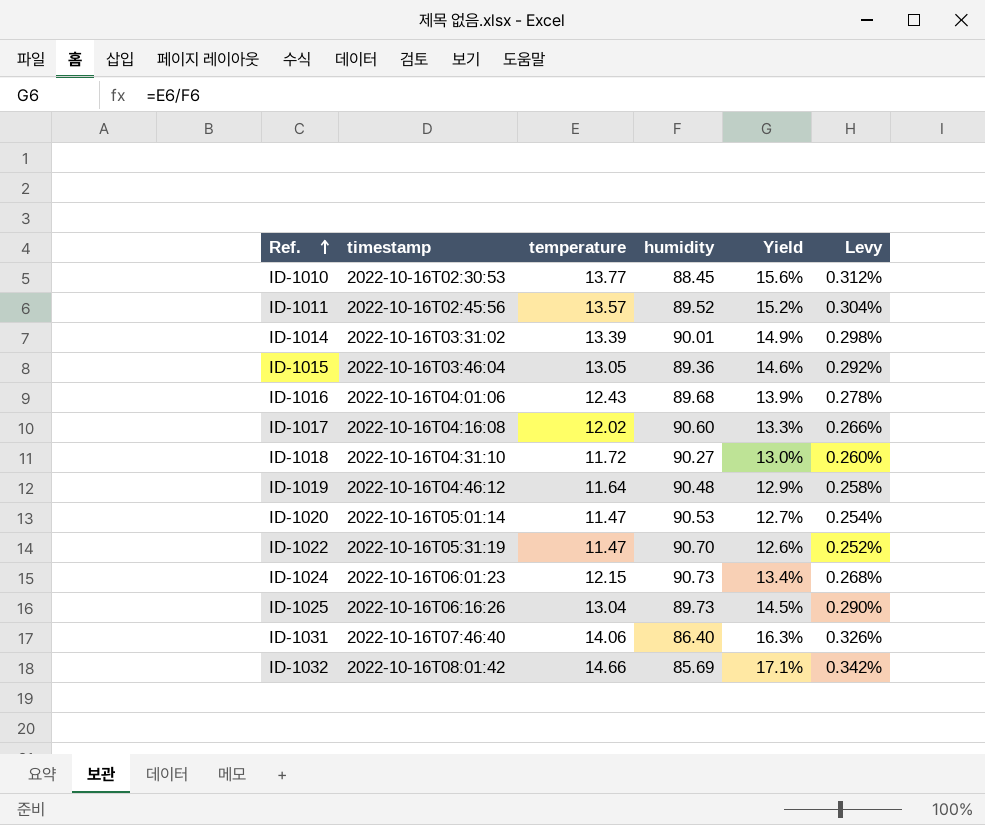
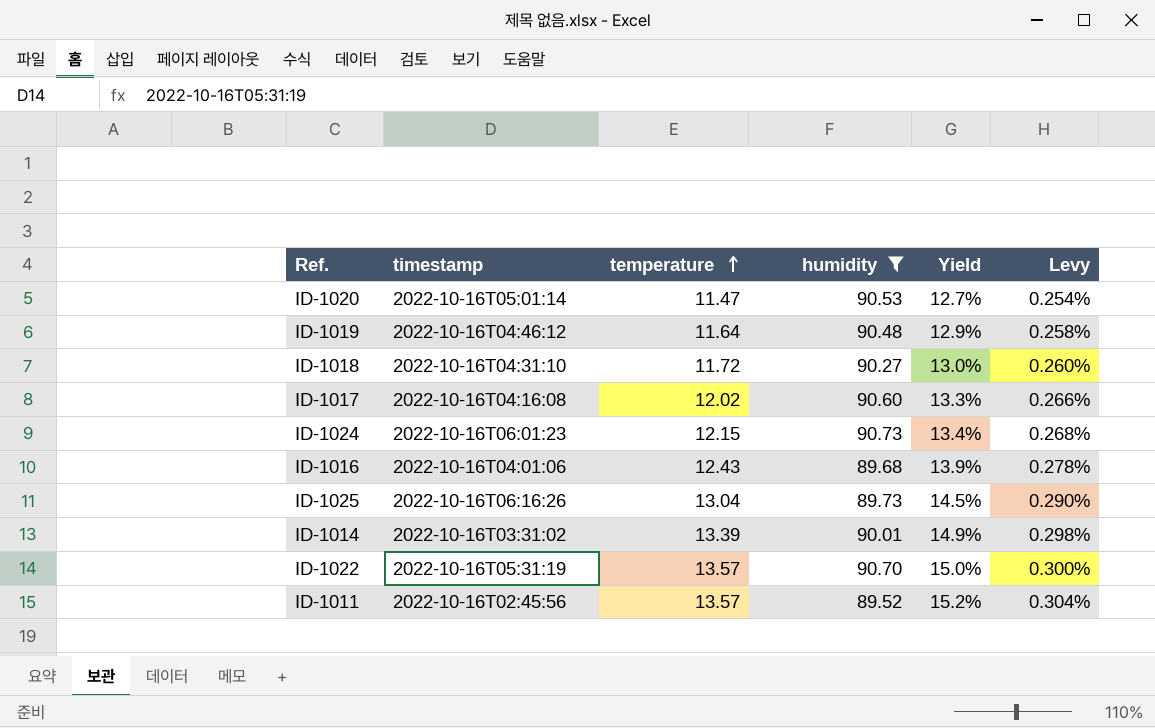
filter: none -> humidity >= 89.52
row order: Ref. ascending -> temperature ascending
ID-1022 | temperature: 11.47 -> 13.57
ID-1022 | Yield: 12.6% -> 15.0%
ID-1022 | Levy: 0.252% -> 0.300%

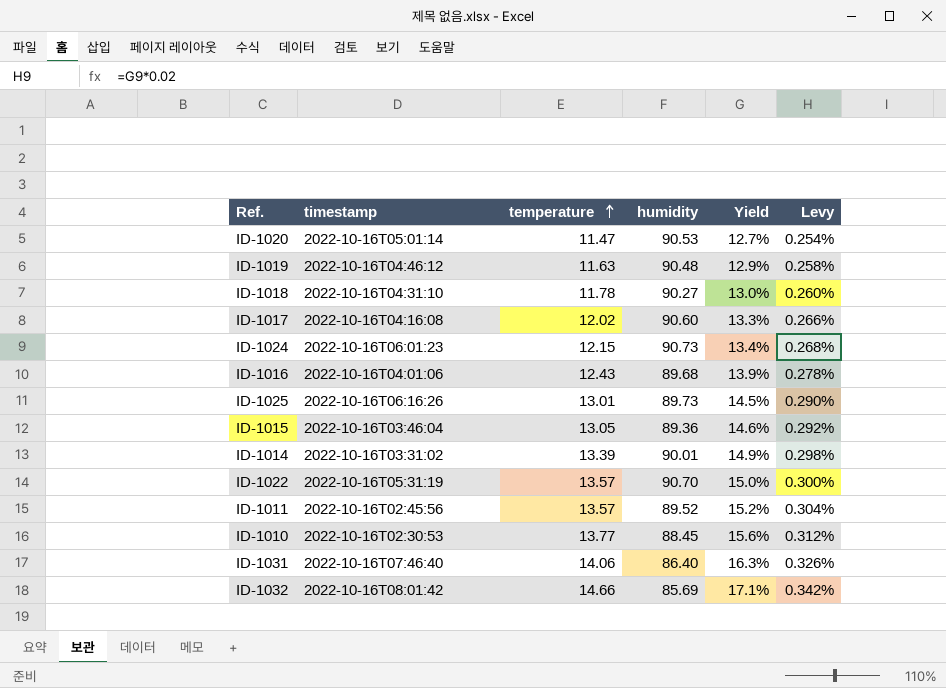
filter: humidity >= 89.52 -> none
ID-1019 | temperature: 11.64 -> 11.63
ID-1018 | temperature: 11.72 -> 11.78
ID-1025 | temperature: 13.04 -> 13.01

